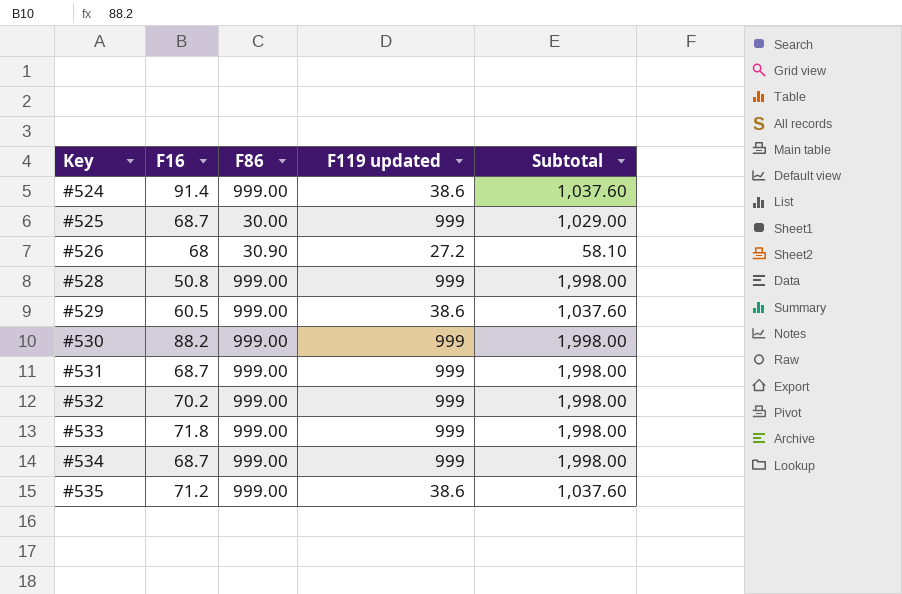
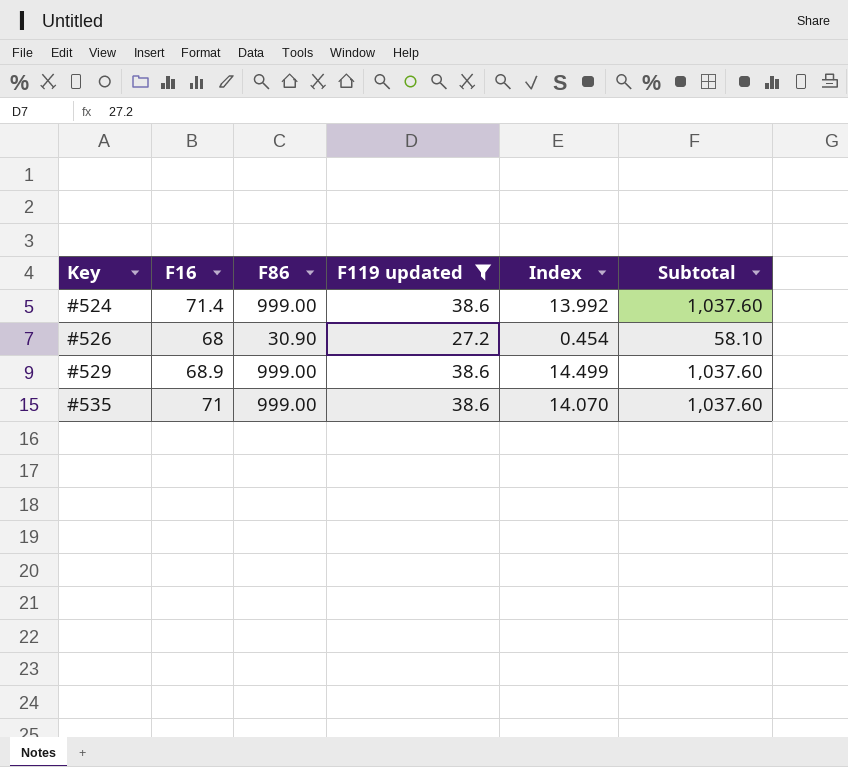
filter: none -> F119 updated != 999
column Index | formula: none -> [F86] / [F16]
#524 | F16: 91.4 -> 71.4
#529 | F16: 60.5 -> 68.9
#535 | F16: 71.2 -> 71

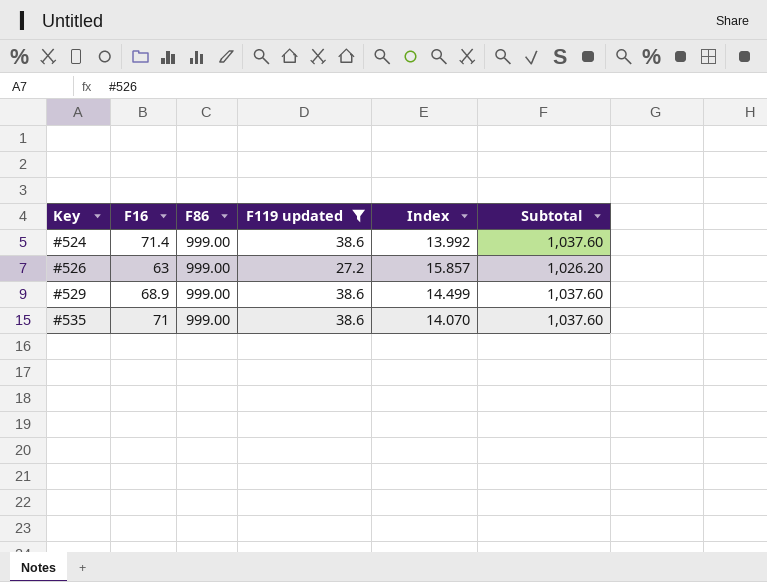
#526 | F16: 68 -> 63
#526 | F86: 30.90 -> 999.00
#526 | Index: 0.454 -> 15.857
#526 | Subtotal: 58.10 -> 1,026.20

